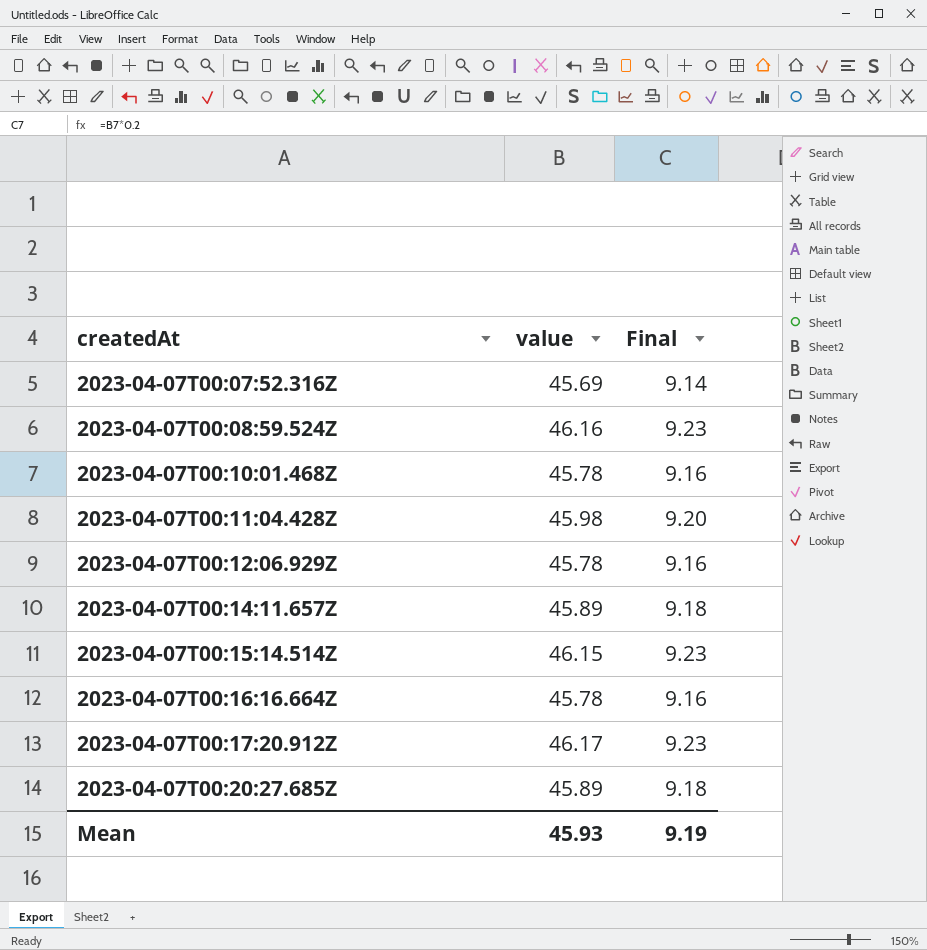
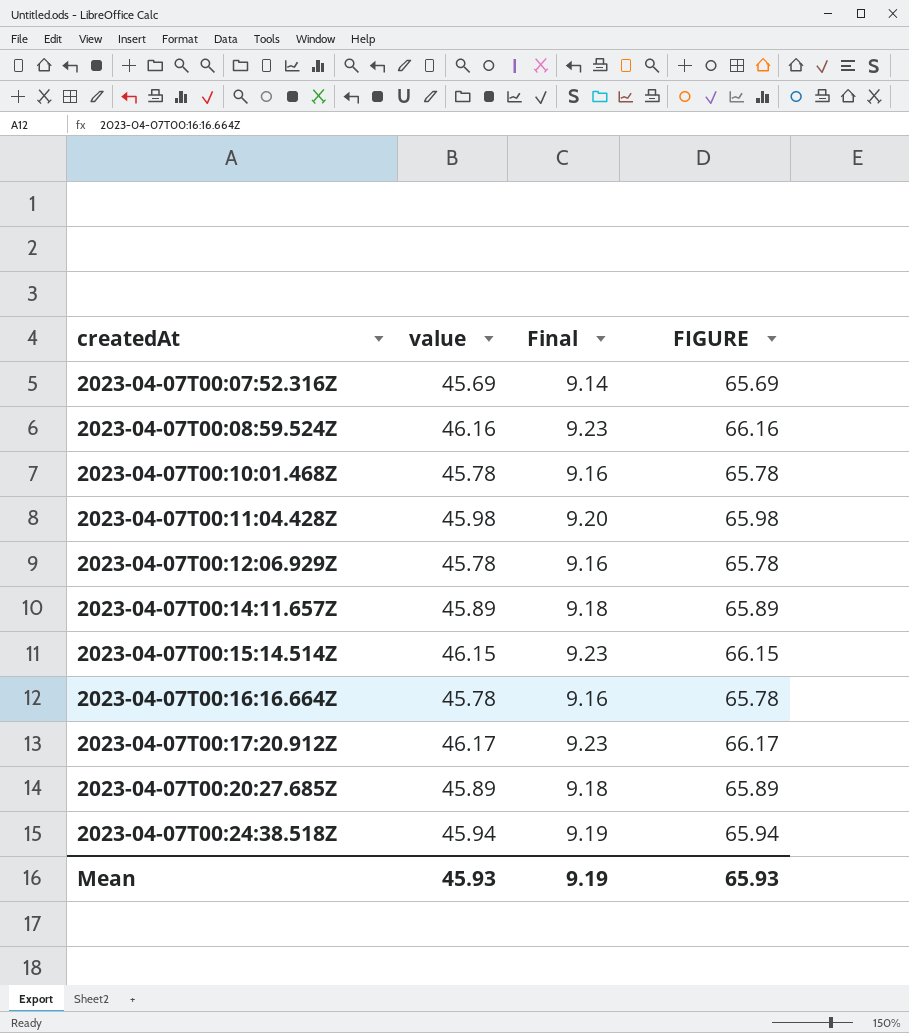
column FIGURE | formula: none -> [value] + 20
row 2023-04-07T00:24:38.518Z: none -> 45.94 | 9.19 | 65.94

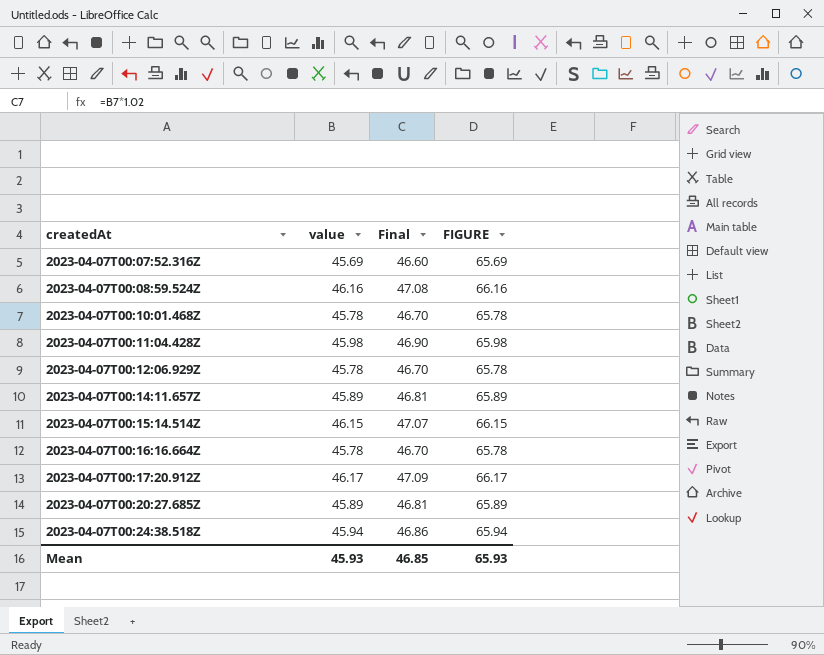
column Final | formula: [value] * 0.2 -> [value] * 1.02
Mean | Final: 9.19 -> 46.85

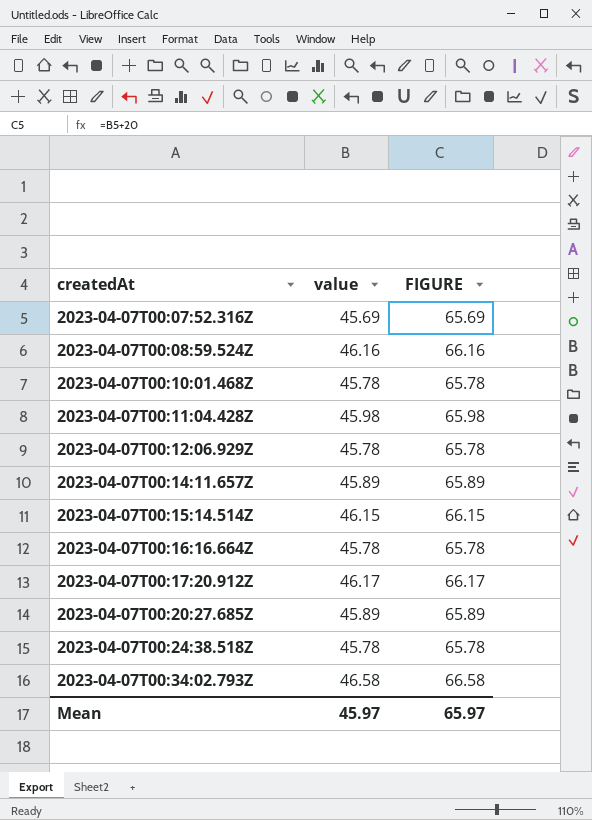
column Final | formula: [value] * 1.02 -> none
2023-04-07T00:24:38.518Z | value: 45.94 -> 45.78
2023-04-07T00:24:38.518Z | FIGURE: 65.94 -> 65.78
row 2023-04-07T00:34:02.793Z: none -> 46.58 | 66.58
Mean | value: 45.93 -> 45.97
Mean | FIGURE: 65.93 -> 65.97

